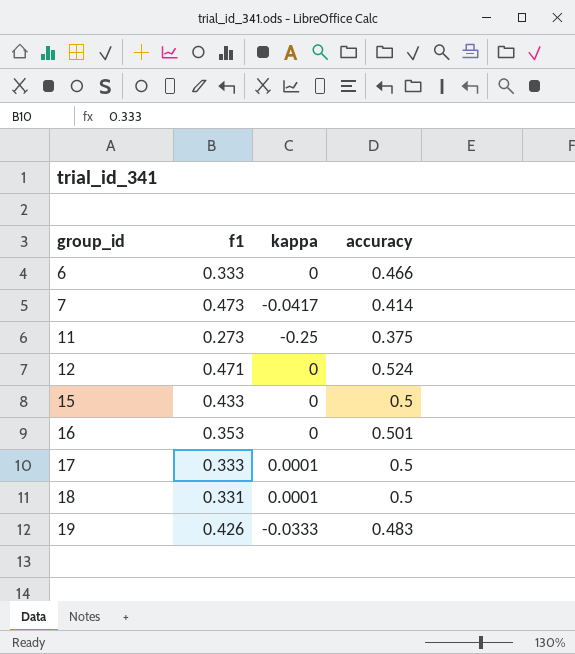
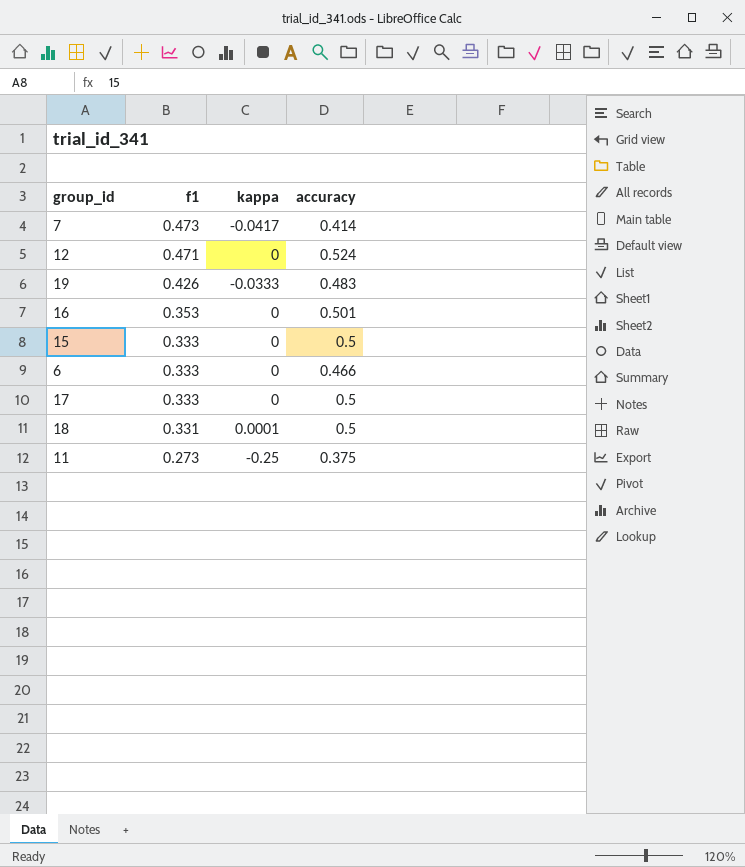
row order: group_id ascending -> f1 descending
15 | f1: 0.433 -> 0.333
17 | kappa: 0.0001 -> 0

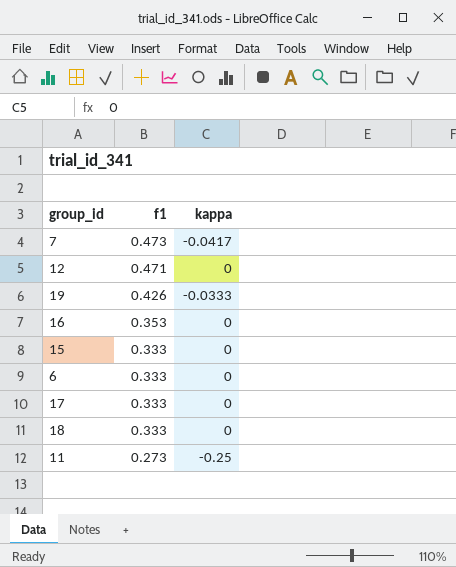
column accuracy | position: 4 -> none
18 | f1: 0.331 -> 0.333
18 | kappa: 0.0001 -> 0

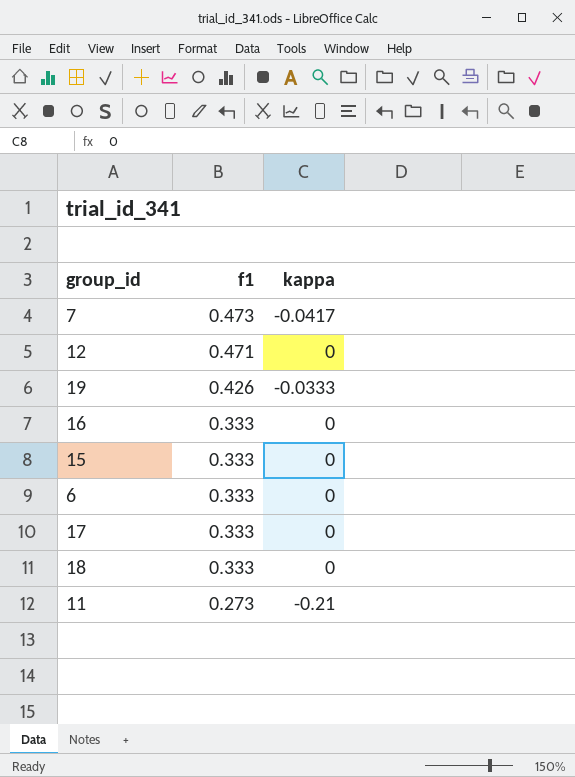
16 | f1: 0.353 -> 0.333
11 | kappa: -0.25 -> -0.21

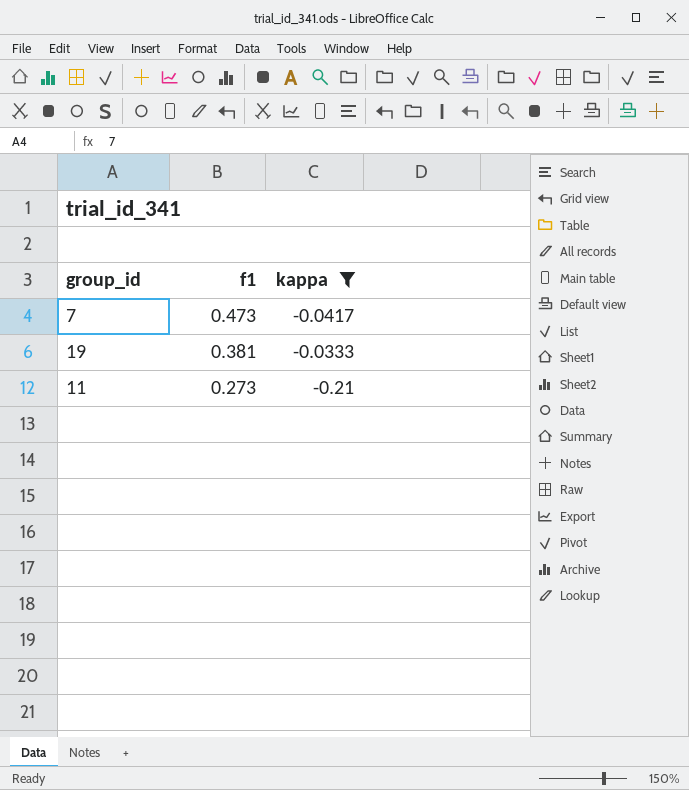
filter: none -> kappa != 0
19 | f1: 0.426 -> 0.381

